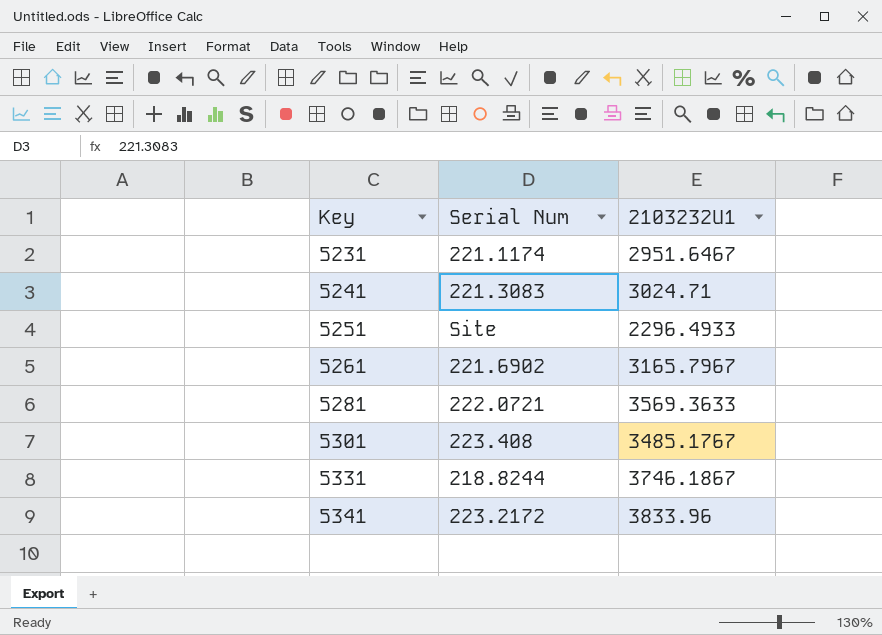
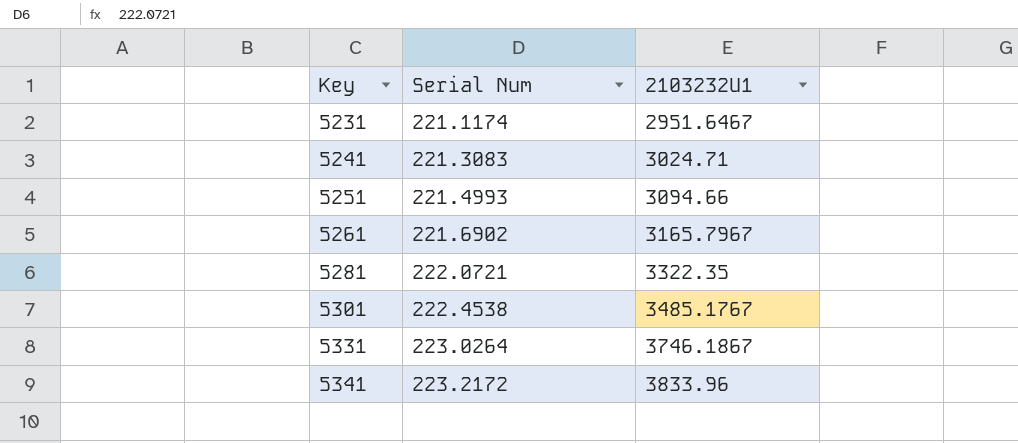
5251 | Serial Num: Site -> 221.4993
5251 | 2103232U1: 2296.4933 -> 3094.66
5281 | 2103232U1: 3569.3633 -> 3322.35
5301 | Serial Num: 223.408 -> 222.4538
5331 | Serial Num: 218.8244 -> 223.0264

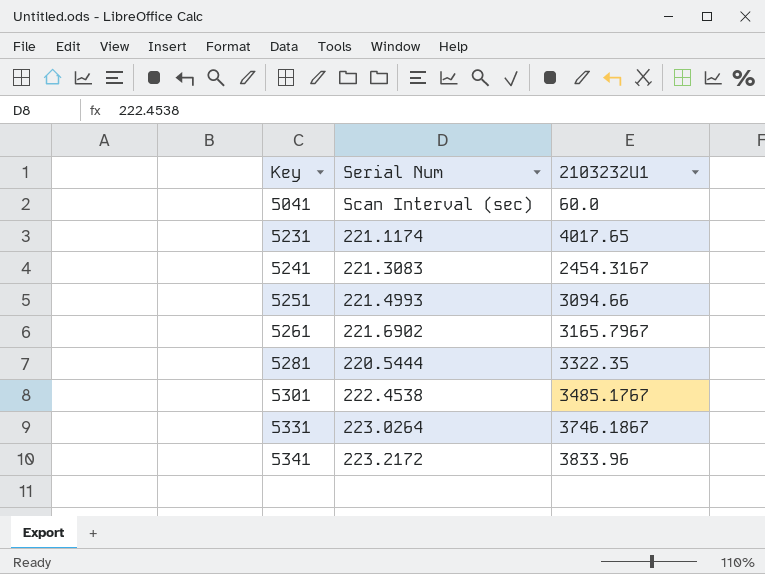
row 5041: none -> Scan Interval (sec) | 60.0
5231 | 2103232U1: 2951.6467 -> 4017.65
5241 | 2103232U1: 3024.71 -> 2454.3167
5281 | Serial Num: 222.0721 -> 220.5444

